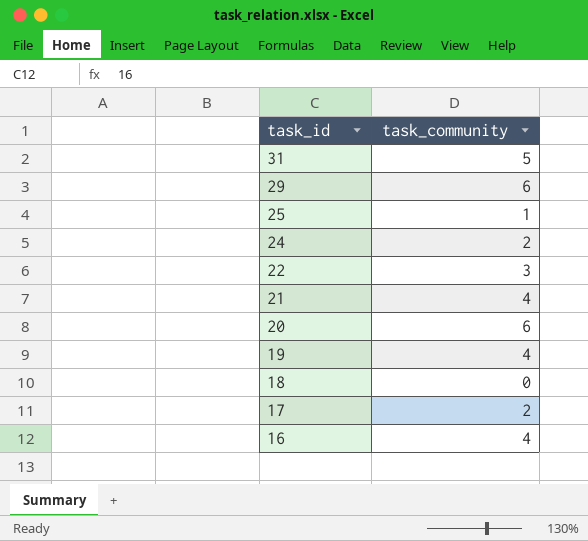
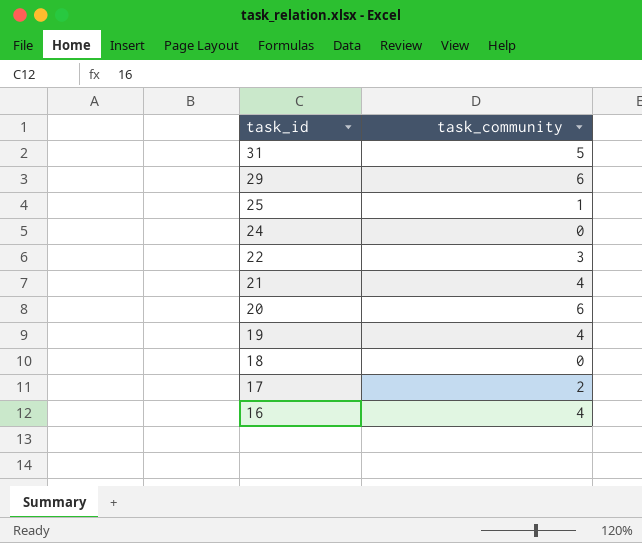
24 | task_community: 2 -> 0

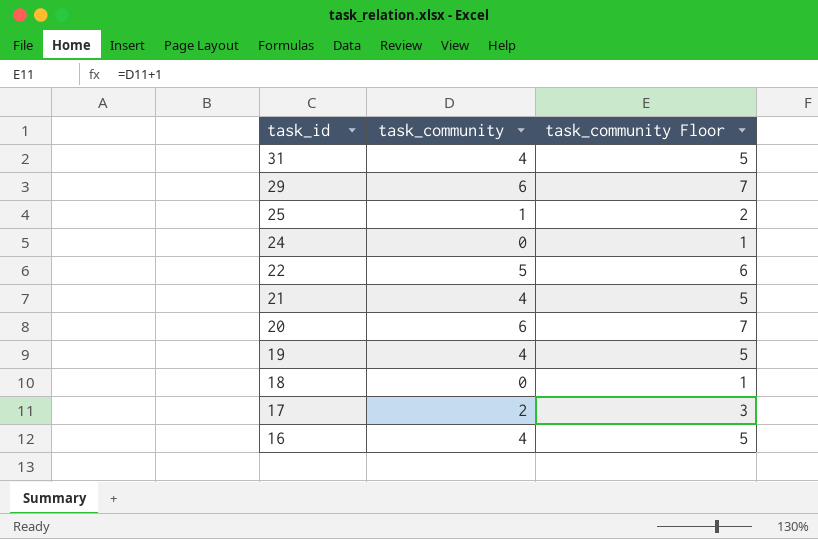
column task_community Floor | formula: none -> [task_community] + 1
31 | task_community: 5 -> 4
22 | task_community: 3 -> 5

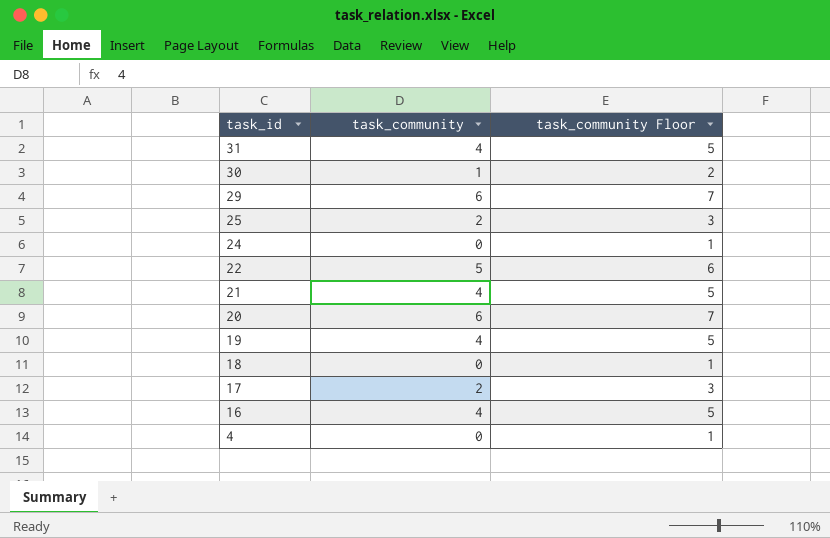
row 30: none -> 1 | 2
25 | task_community: 1 -> 2
25 | task_community Floor: 2 -> 3
row 4: none -> 0 | 1

